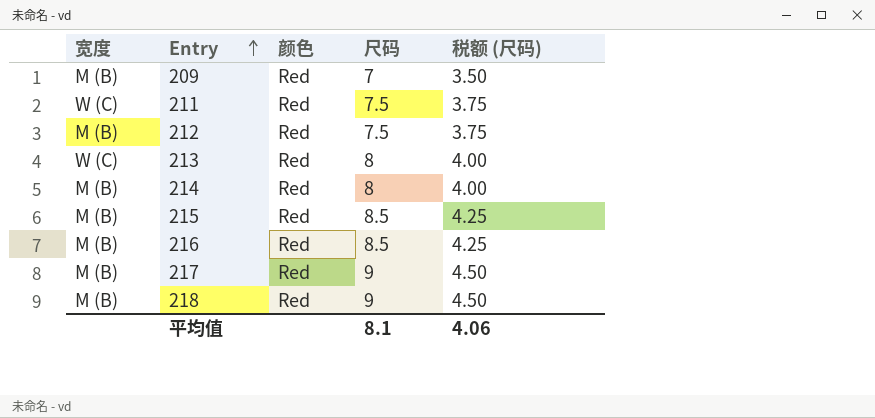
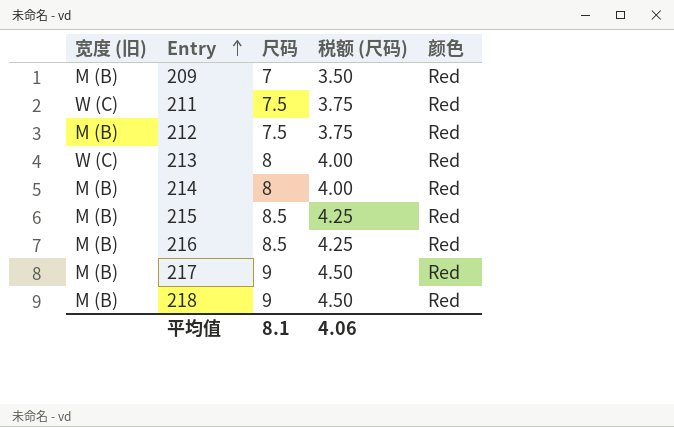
column name: 宽度 -> 宽度 (旧)
column 颜色 | position: 3 -> 5

